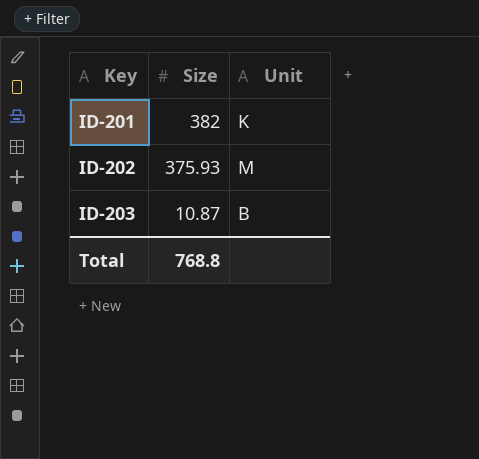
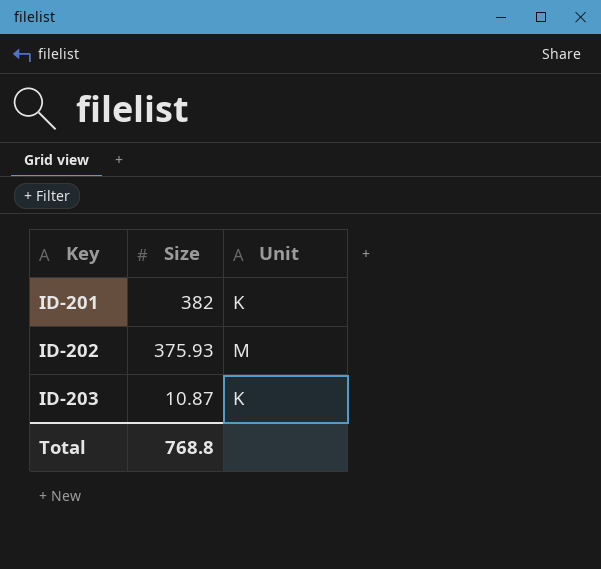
ID-203 | Unit: B -> K

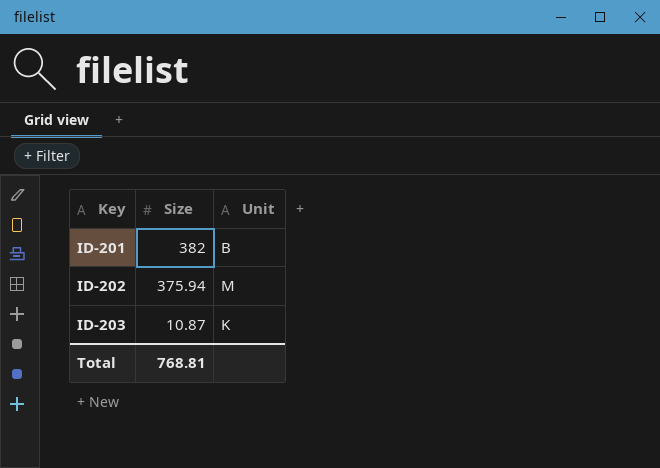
ID-201 | Unit: K -> B
ID-202 | Size: 375.93 -> 375.94
Total | Size: 768.8 -> 768.81

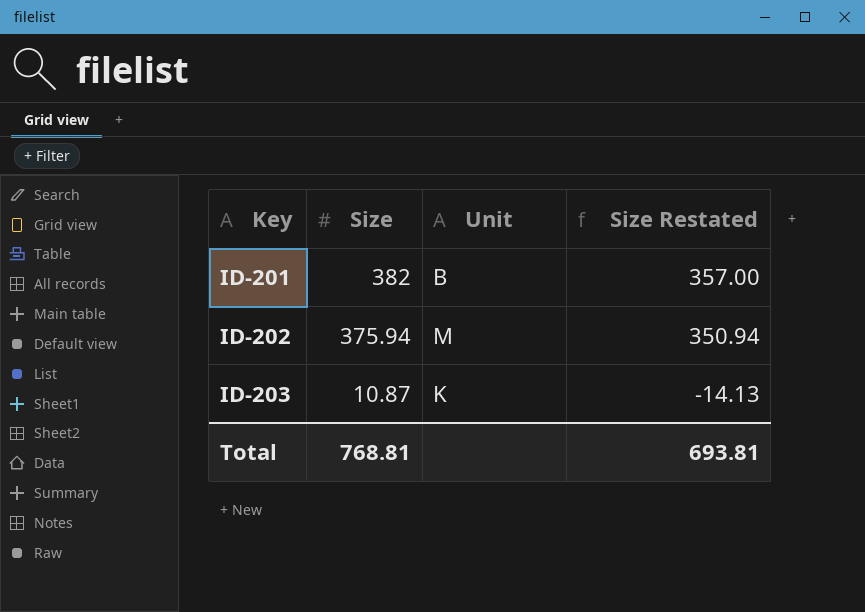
column Size Restated | formula: none -> [Size] - 25

